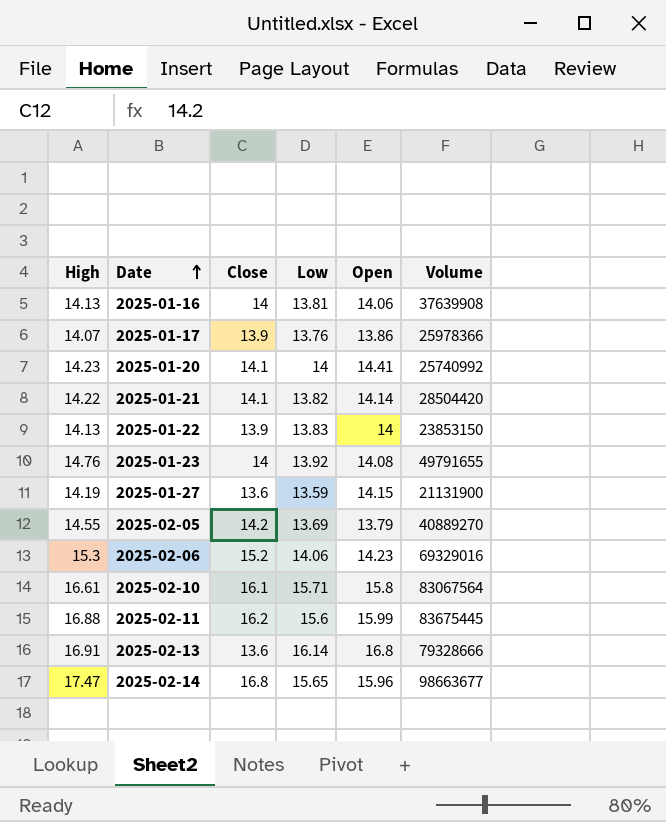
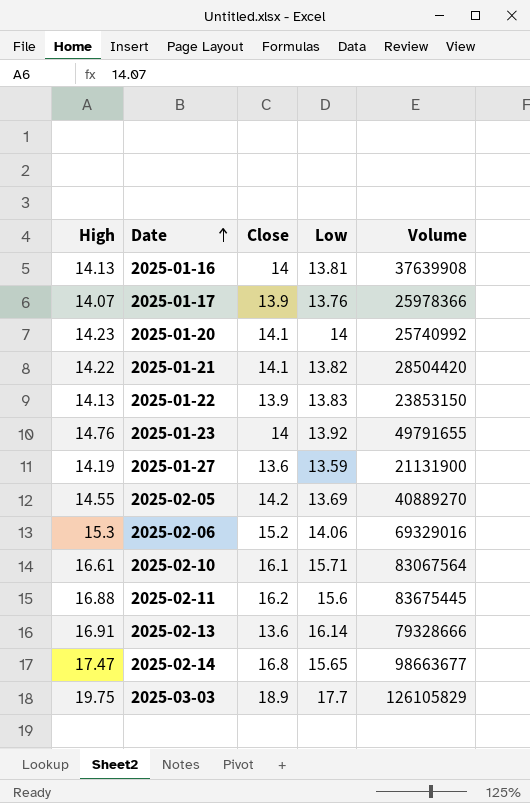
column Open | position: 5 -> none
row 2025-03-03: none -> 19.75 | 18.9 | 17.7 | 126105829

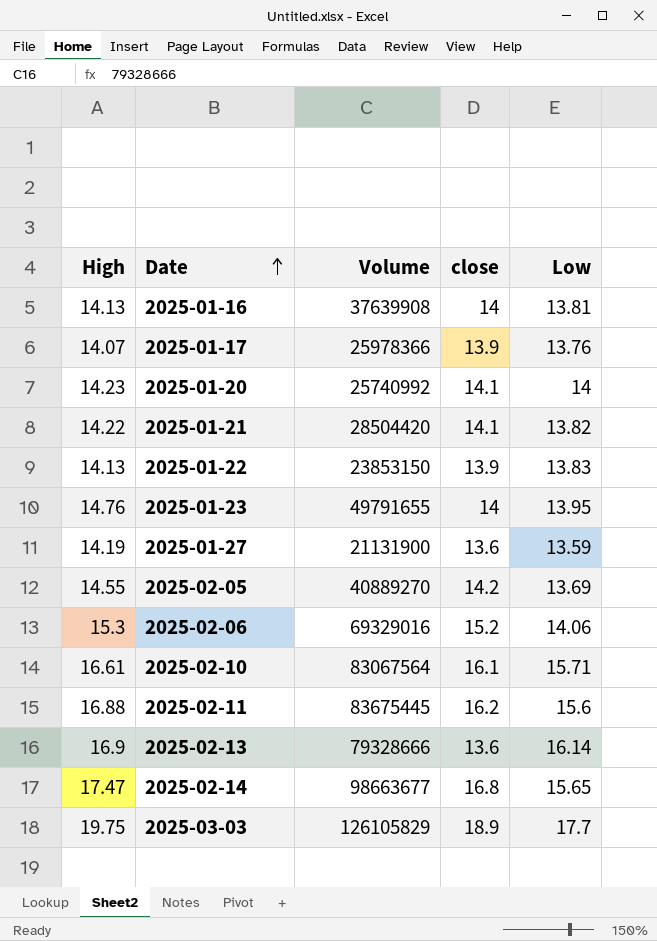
column Volume | position: 5 -> 3
column name: Close -> close
2025-01-23 | Low: 13.92 -> 13.95
2025-02-13 | High: 16.91 -> 16.9

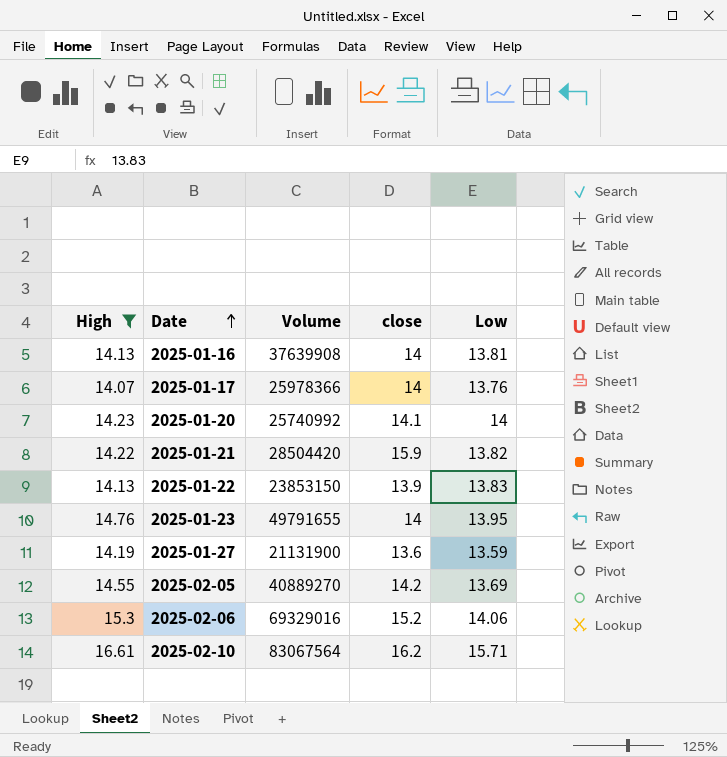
filter: none -> High <= 16.61
2025-01-17 | close: 13.9 -> 14
2025-01-21 | close: 14.1 -> 15.9
2025-02-10 | close: 16.1 -> 16.2

